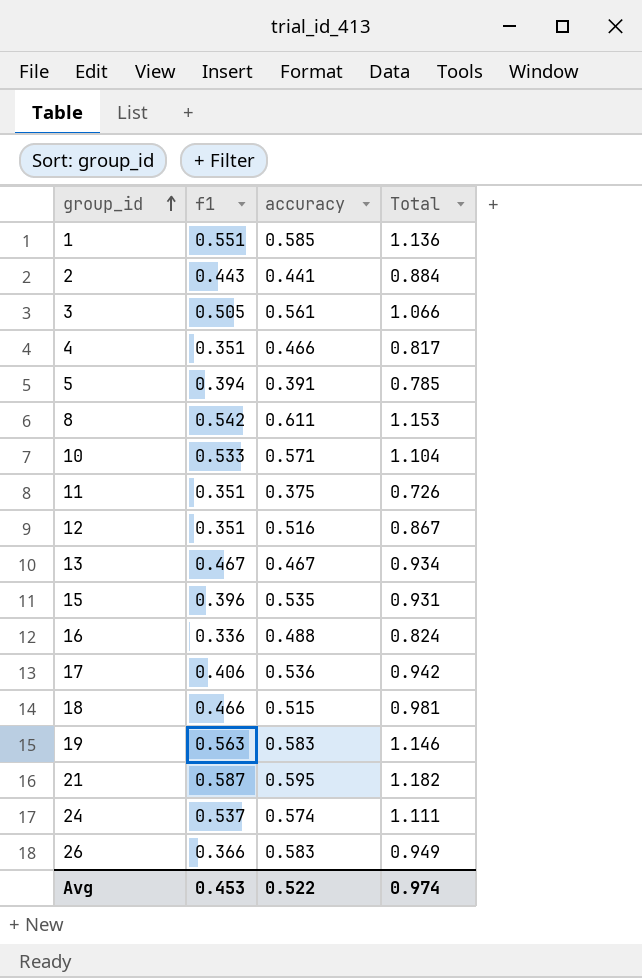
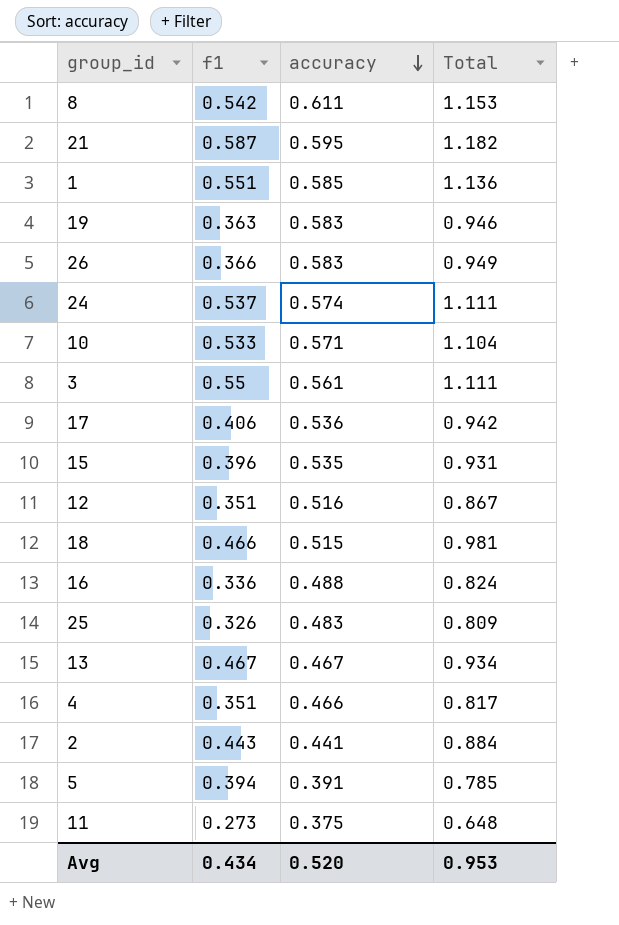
row order: group_id ascending -> accuracy descending
19 | f1: 0.563 -> 0.363
19 | Total: 1.146 -> 0.946
3 | f1: 0.505 -> 0.55
3 | Total: 1.066 -> 1.111
row 25: none -> 0.326 | 0.483 | 0.809
11 | f1: 0.351 -> 0.273
11 | Total: 0.726 -> 0.648
Avg | f1: 0.453 -> 0.434
Avg | accuracy: 0.522 -> 0.520
Avg | Total: 0.974 -> 0.953

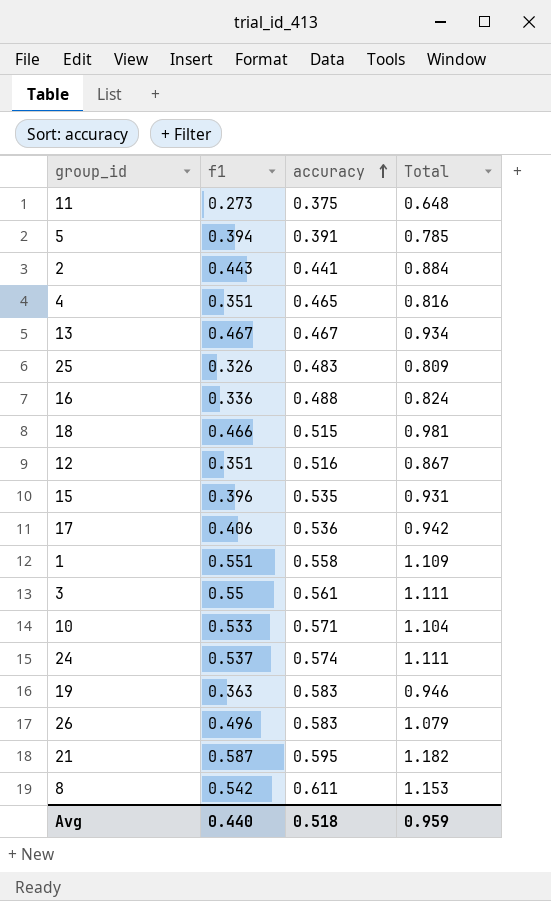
row order: accuracy descending -> accuracy ascending
4 | accuracy: 0.466 -> 0.465
4 | Total: 0.817 -> 0.816
1 | accuracy: 0.585 -> 0.558
1 | Total: 1.136 -> 1.109
26 | f1: 0.366 -> 0.496
26 | Total: 0.949 -> 1.079
Avg | f1: 0.434 -> 0.440
Avg | accuracy: 0.520 -> 0.518
Avg | Total: 0.953 -> 0.959

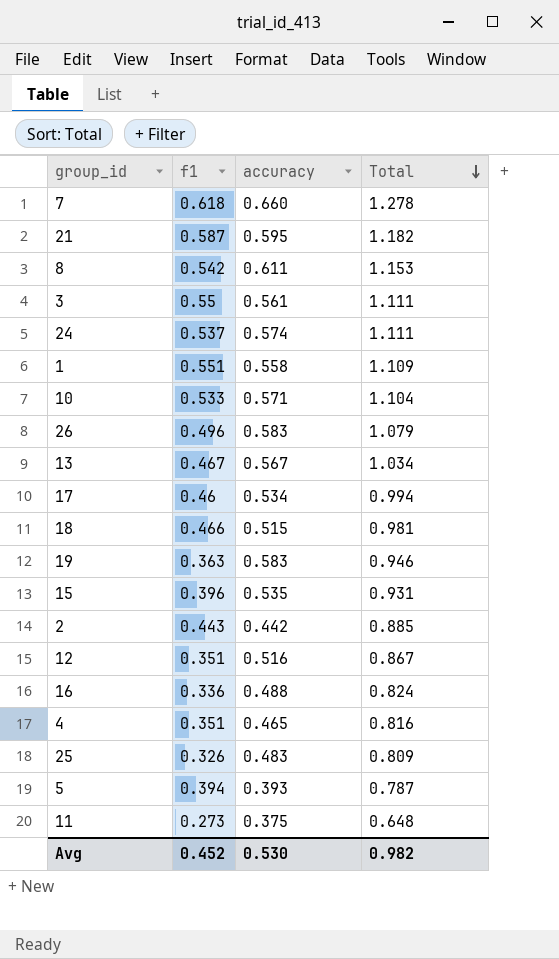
row order: accuracy ascending -> Total descending
row 7: none -> 0.618 | 0.660 | 1.278
13 | accuracy: 0.467 -> 0.567
13 | Total: 0.934 -> 1.034
17 | f1: 0.406 -> 0.46
17 | accuracy: 0.536 -> 0.534
17 | Total: 0.942 -> 0.994
2 | accuracy: 0.441 -> 0.442
2 | Total: 0.884 -> 0.885
5 | accuracy: 0.391 -> 0.393
5 | Total: 0.785 -> 0.787
Avg | f1: 0.440 -> 0.452
Avg | accuracy: 0.518 -> 0.530
Avg | Total: 0.959 -> 0.982

